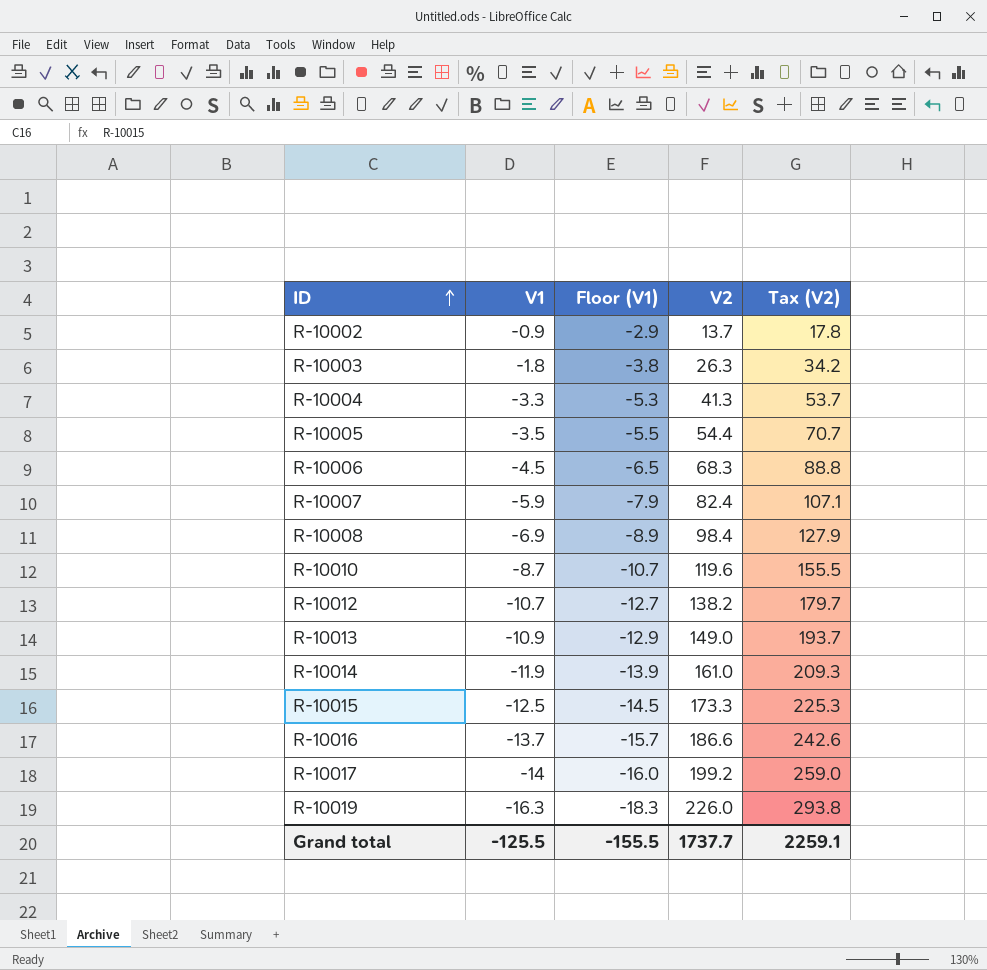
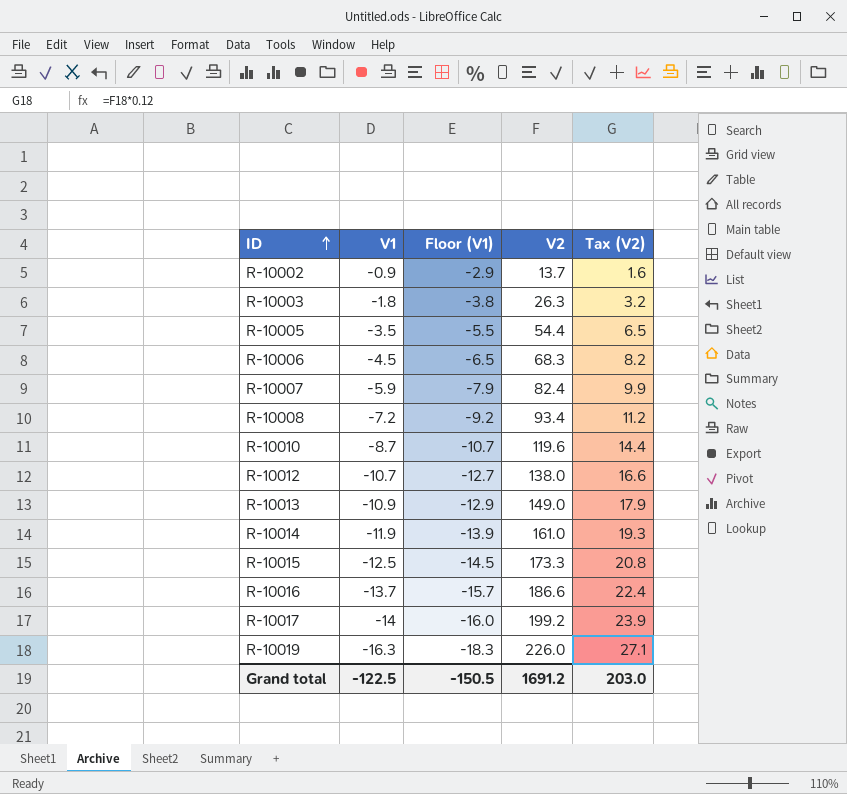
column Tax (V2) | formula: [V2] * 1.3 -> [V2] * 0.12
row R-10004: -3.3 | -5.3 | 41.3 | 53.7 -> none
R-10008 | V1: -6.9 -> -7.2
R-10008 | Floor (V1): -8.9 -> -9.2
R-10008 | V2: 98.4 -> 93.4
R-10012 | V2: 138.2 -> 138.0
Grand total | V1: -125.5 -> -122.5
Grand total | Floor (V1): -155.5 -> -150.5
Grand total | V2: 1737.7 -> 1691.2
Grand total | Tax (V2): 2259.1 -> 203.0

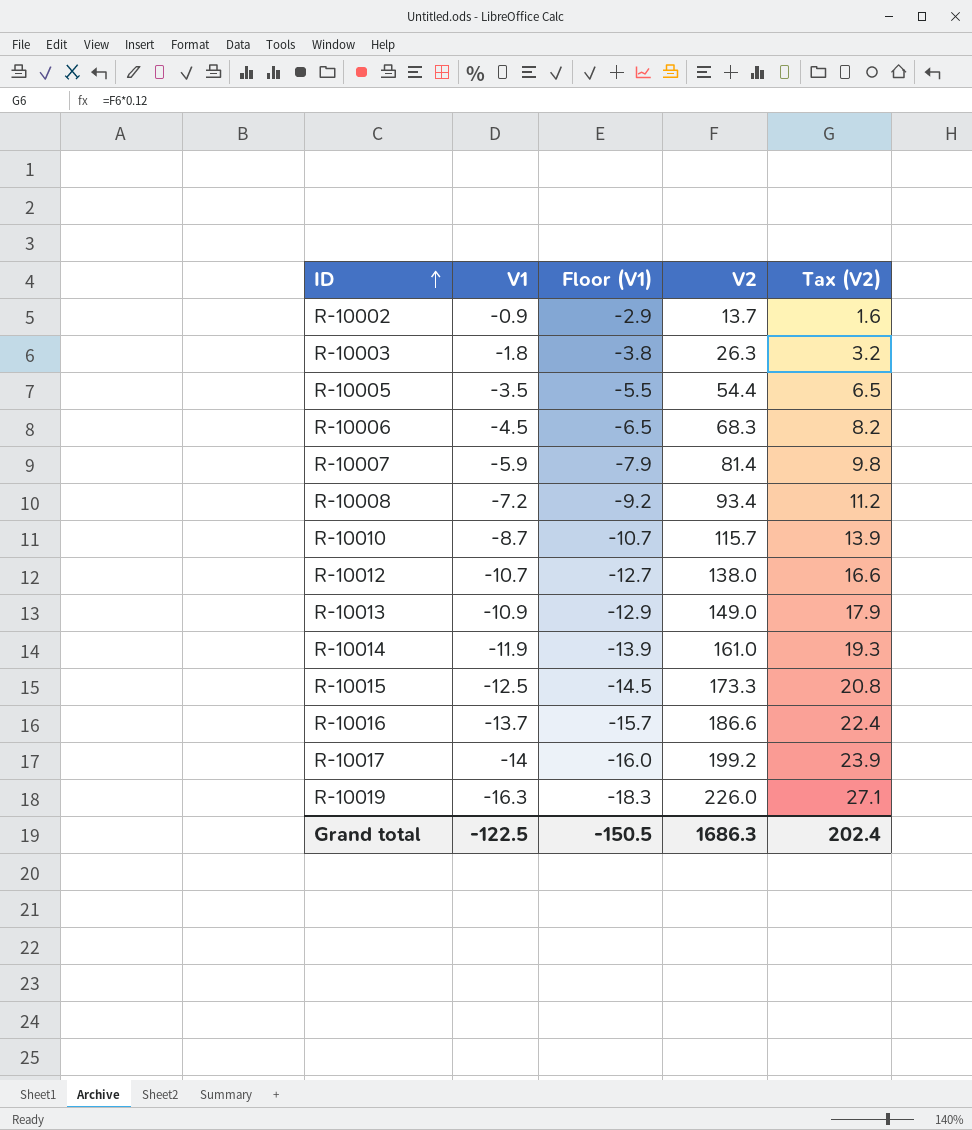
R-10007 | V2: 82.4 -> 81.4
R-10007 | Tax (V2): 9.9 -> 9.8
R-10010 | V2: 119.6 -> 115.7
R-10010 | Tax (V2): 14.4 -> 13.9
Grand total | V2: 1691.2 -> 1686.3
Grand total | Tax (V2): 203.0 -> 202.4

